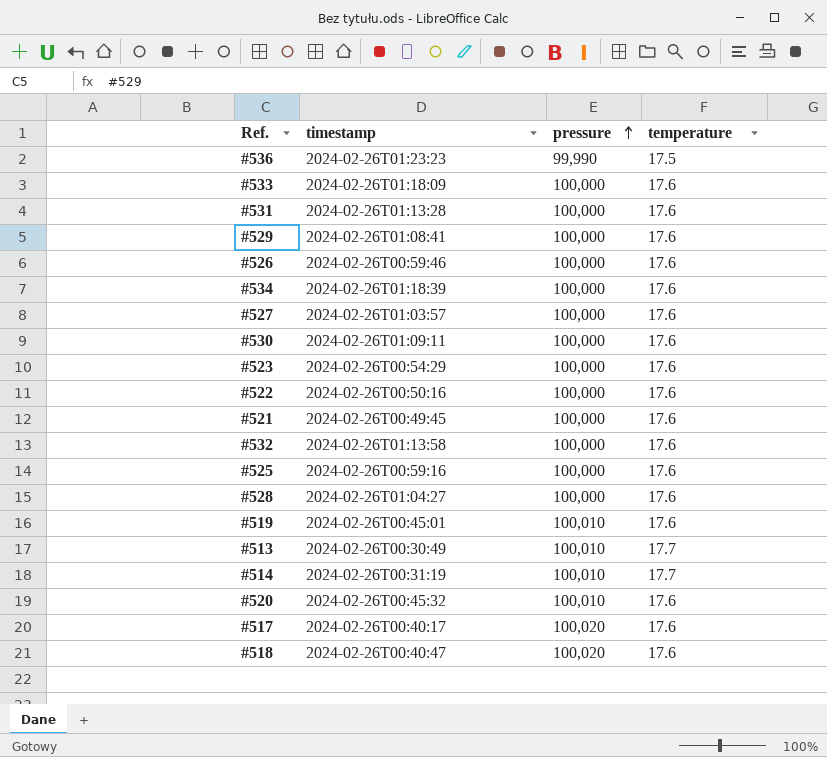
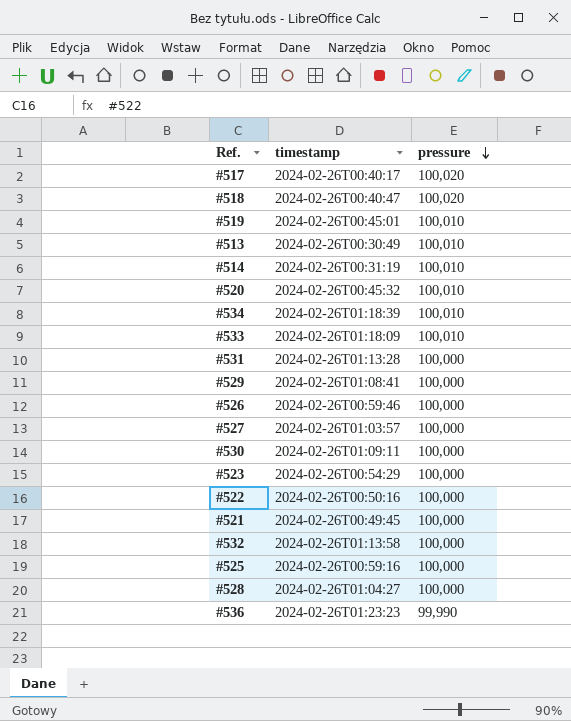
row order: pressure ascending -> pressure descending
column temperature | position: 4 -> none
#534 | pressure: 100,000 -> 100,010
#533 | pressure: 100,000 -> 100,010

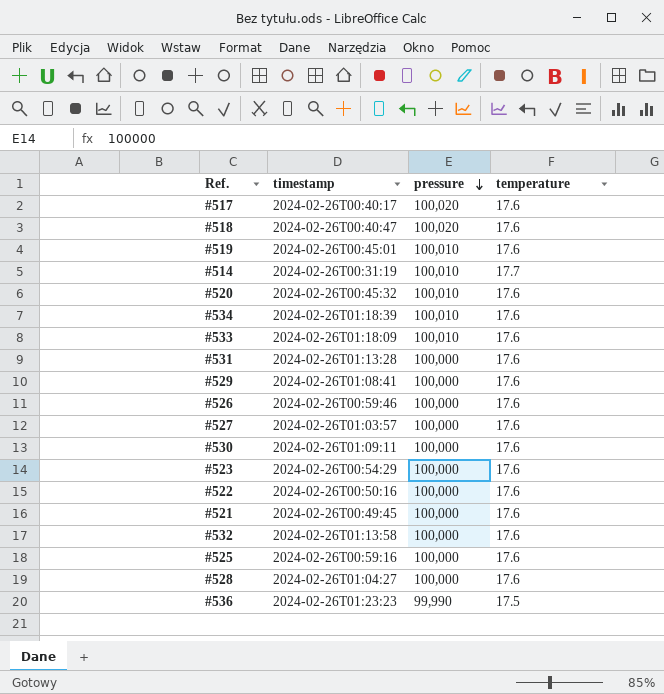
column temperature | position: none -> 4
row #513: 2024-02-26T00:30:49 | 100,010 -> none

